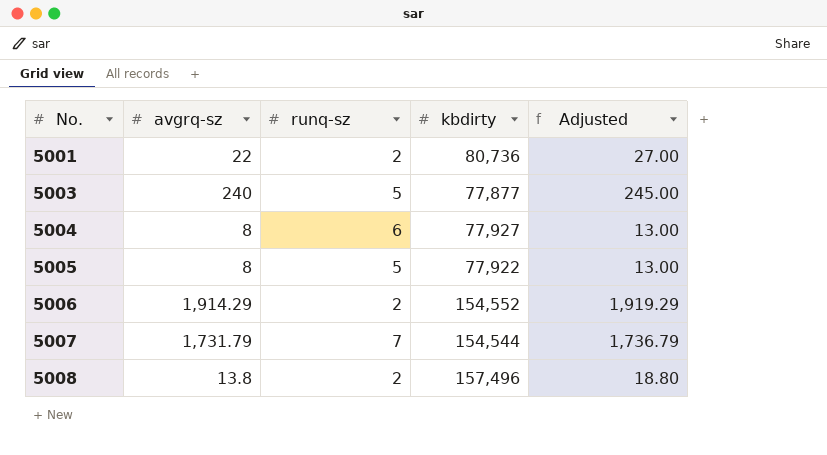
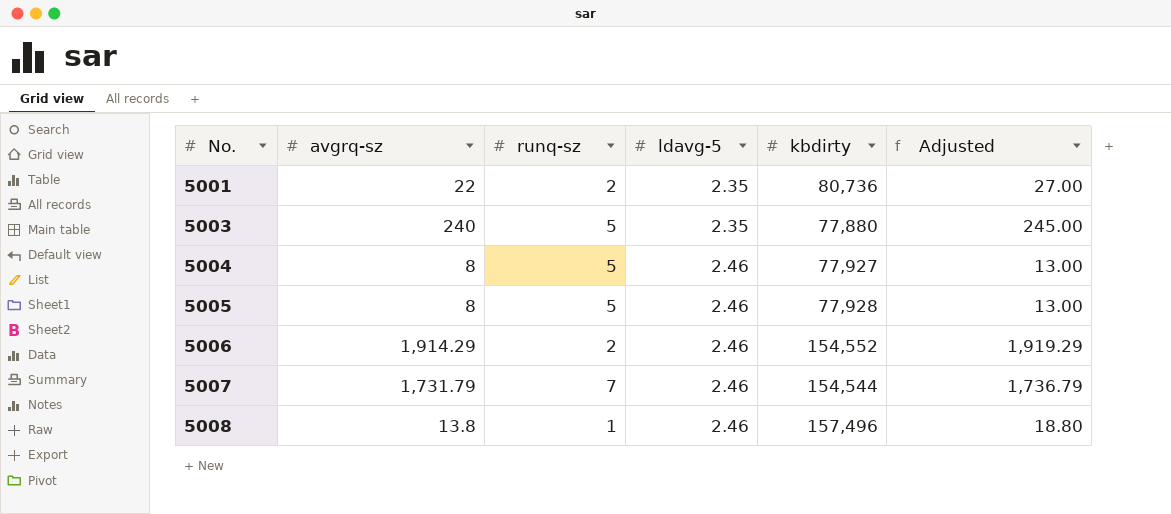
column ldavg-5 | position: none -> 4
5003 | kbdirty: 77,877 -> 77,880
5004 | runq-sz: 6 -> 5
5005 | kbdirty: 77,922 -> 77,928
5008 | runq-sz: 2 -> 1

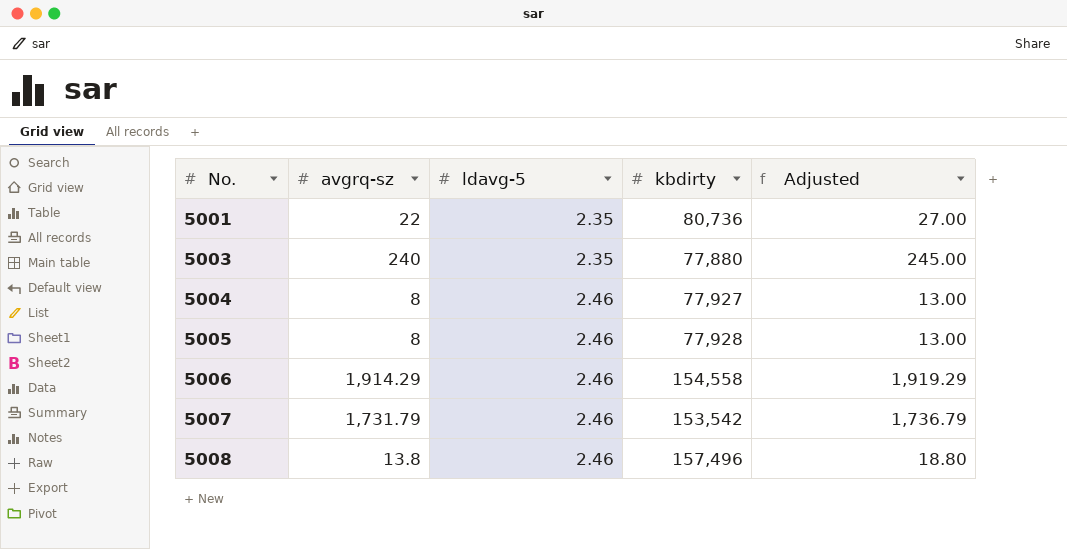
column runq-sz | position: 3 -> none
5006 | kbdirty: 154,552 -> 154,558
5007 | kbdirty: 154,544 -> 153,542

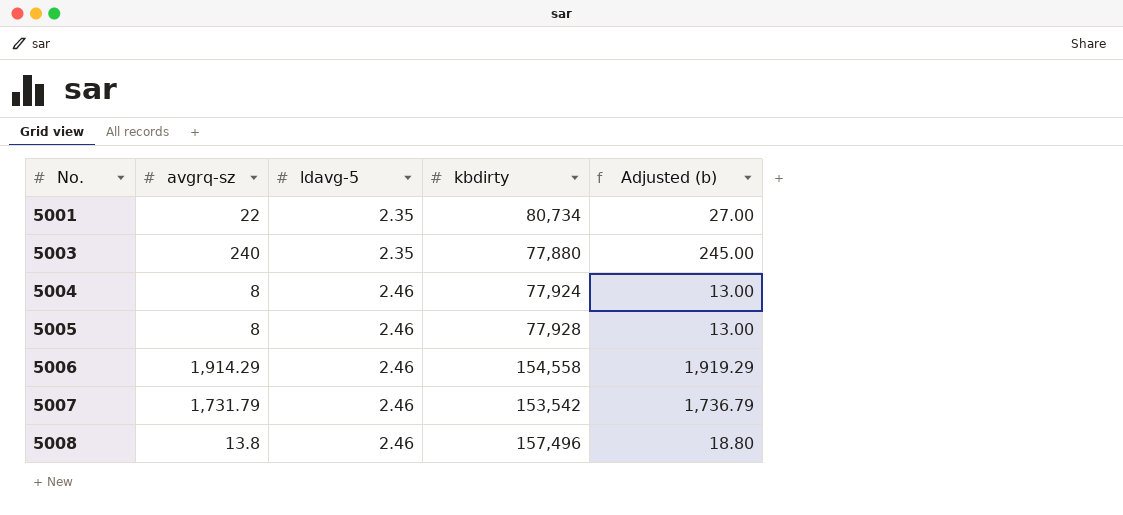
column name: Adjusted -> Adjusted (b)
5001 | kbdirty: 80,736 -> 80,734
5004 | kbdirty: 77,927 -> 77,924

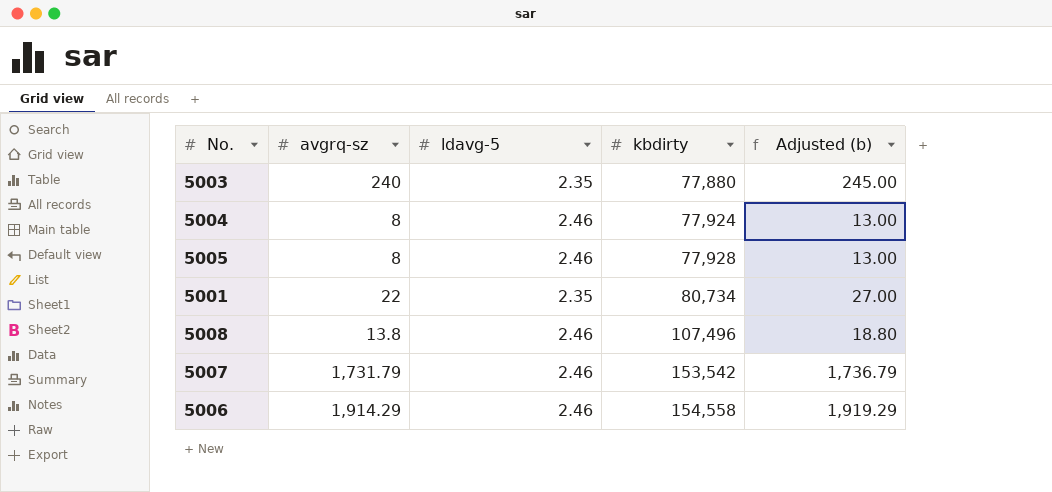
row order: No. ascending -> kbdirty ascending
5008 | kbdirty: 157,496 -> 107,496

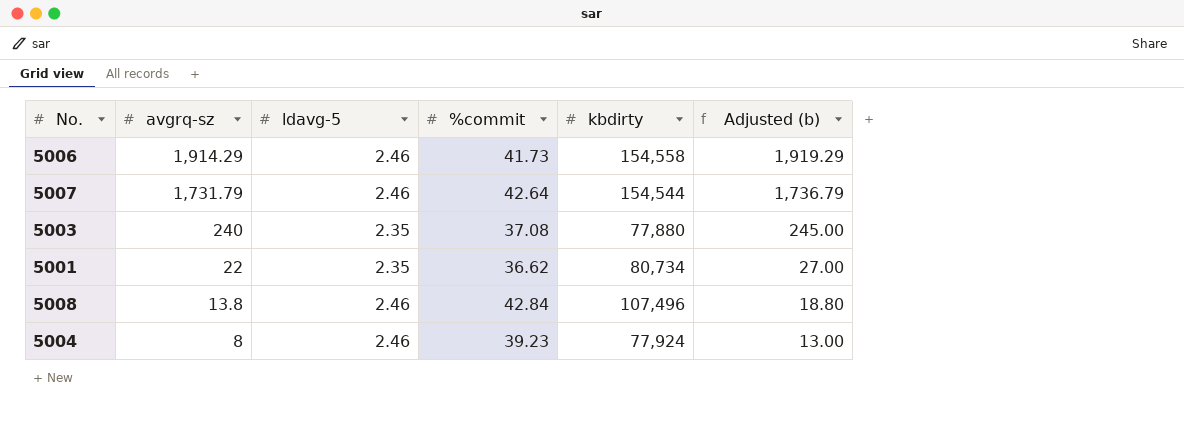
row order: kbdirty ascending -> avgrq-sz descending
column %commit | position: none -> 4
row 5005: 8 | 2.46 | 77,928 | 13.00 -> none
5007 | kbdirty: 153,542 -> 154,544

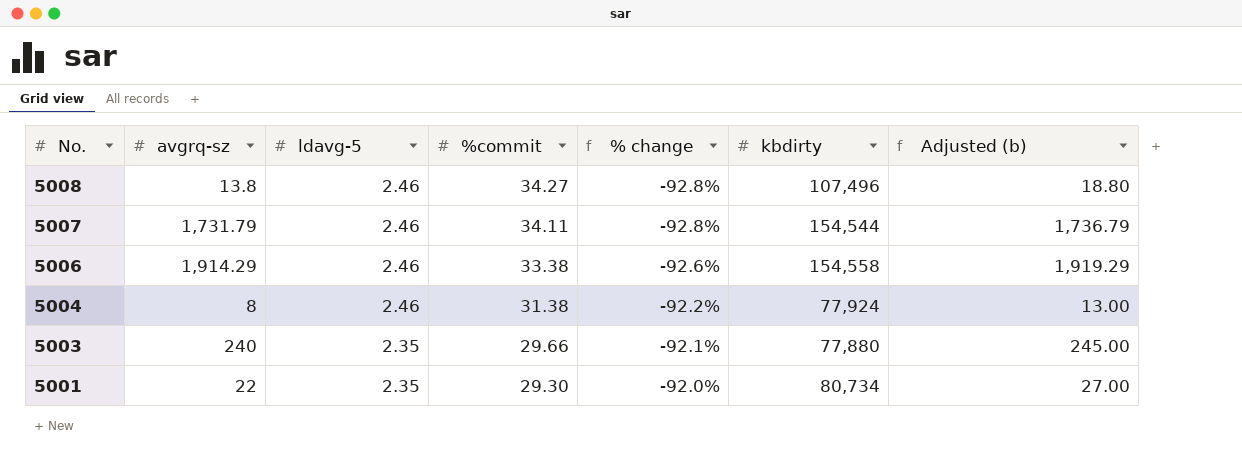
row order: avgrq-sz descending -> No. descending
column % change | formula: none -> ([ldavg-5] - [%commit]) / [%commit]
5008 | %commit: 42.84 -> 34.27
5007 | %commit: 42.64 -> 34.11
5006 | %commit: 41.73 -> 33.38
5004 | %commit: 39.23 -> 31.38
5003 | %commit: 37.08 -> 29.66
5001 | %commit: 36.62 -> 29.30

